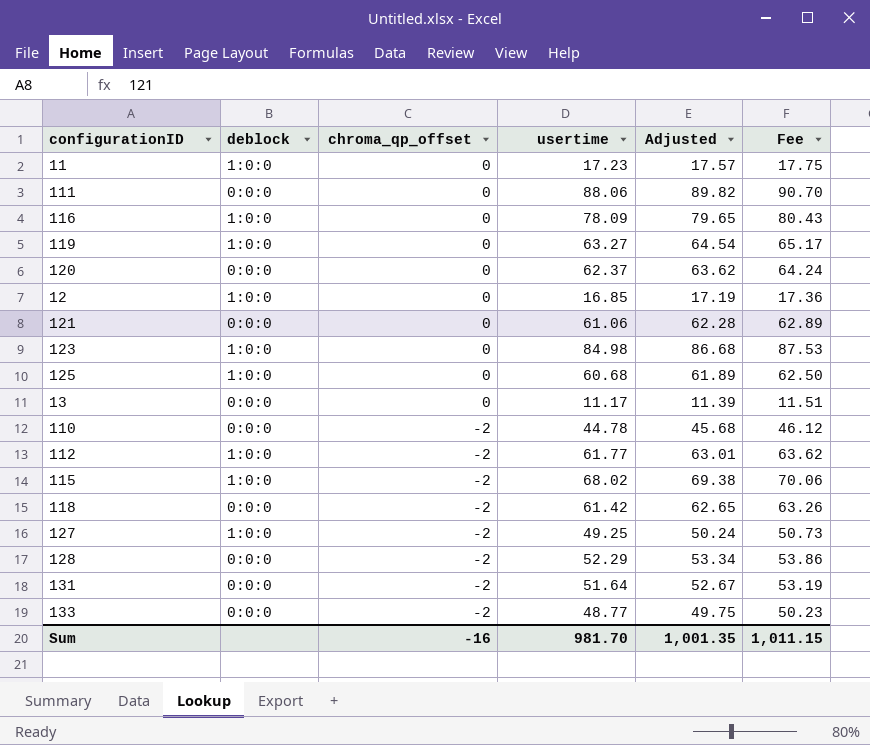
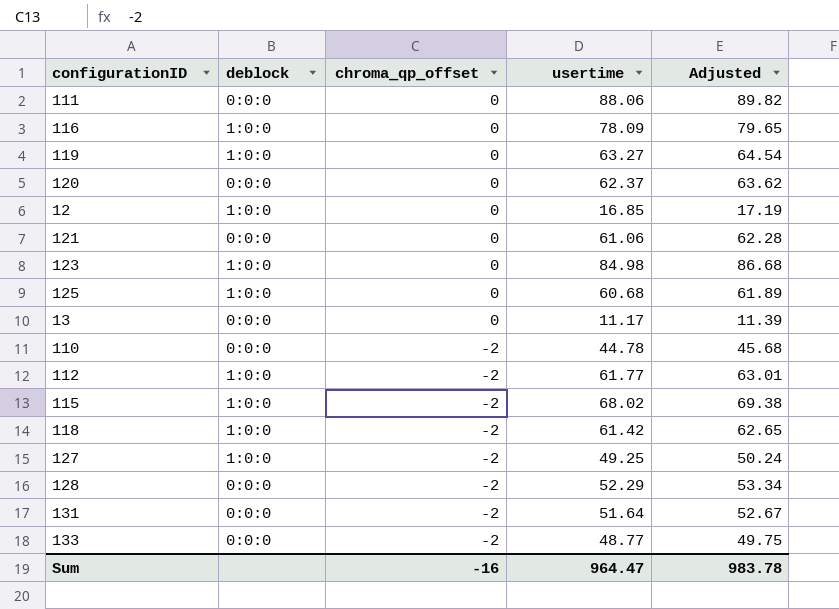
column Fee | formula: [usertime] * 1.03 -> none
row 11: 1:0:0 | 0 | 17.23 | 17.57 | 17.75 -> none
118 | deblock: 0:0:0 -> 1:0:0
Sum | usertime: 981.70 -> 964.47
Sum | Adjusted: 1,001.35 -> 983.78

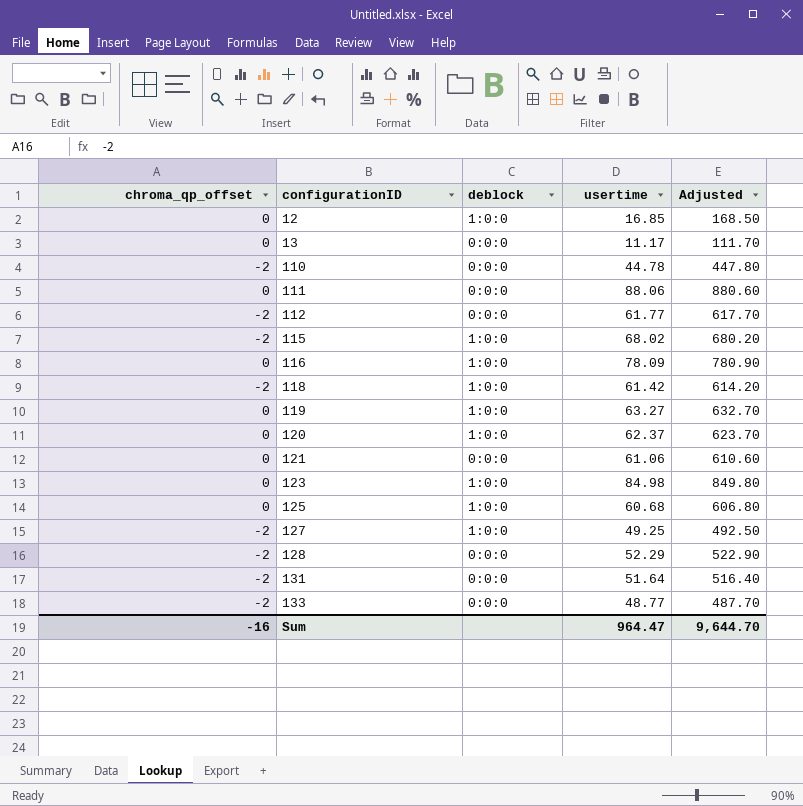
row order: chroma_qp_offset descending -> configurationID ascending
column chroma_qp_offset | position: 3 -> 1
column Adjusted | formula: [usertime] * 1.02 -> [usertime] * 10
112 | deblock: 1:0:0 -> 0:0:0
120 | deblock: 0:0:0 -> 1:0:0
Sum | Adjusted: 983.78 -> 9,644.70

